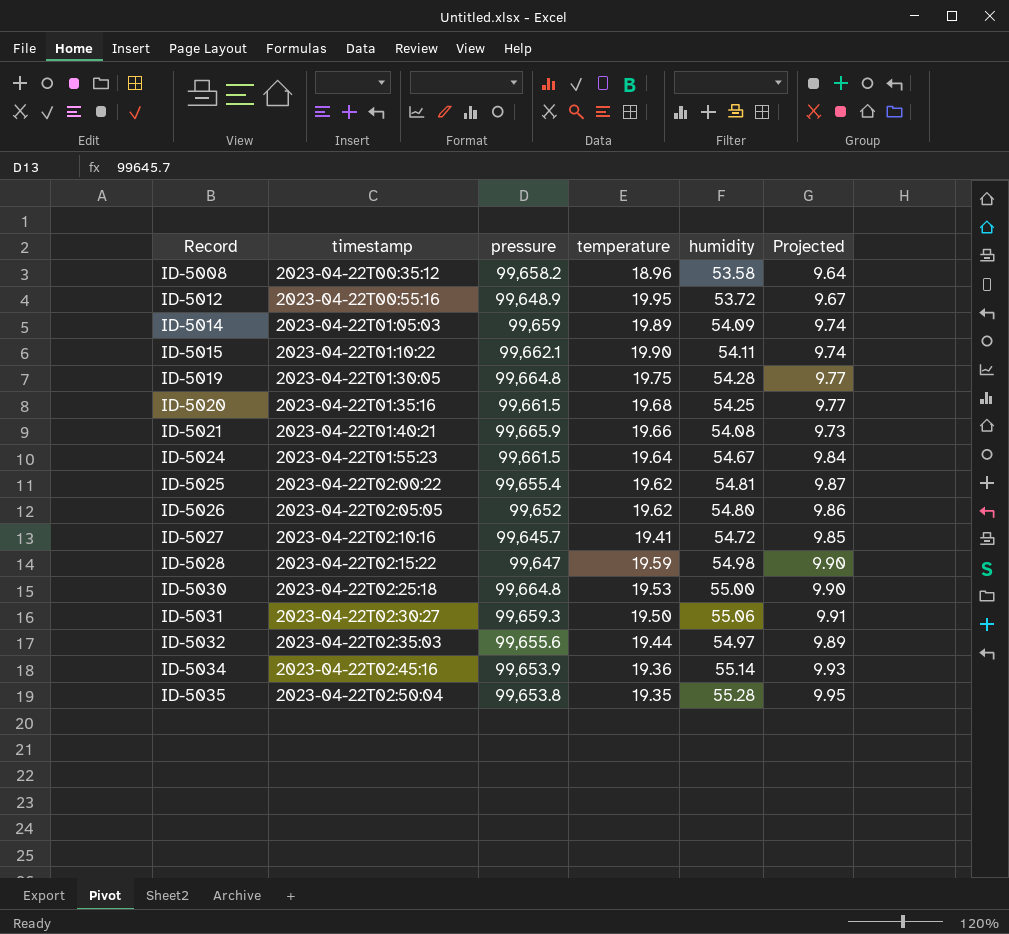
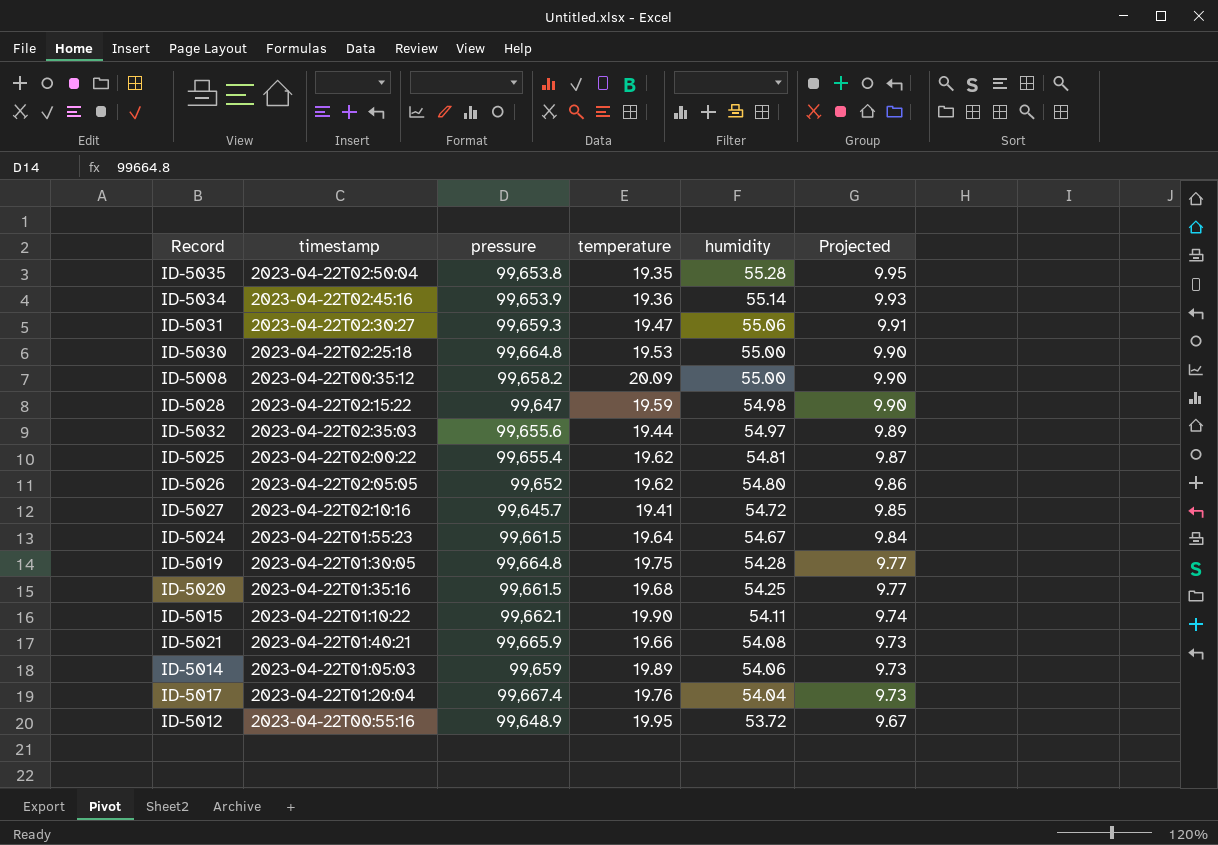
row order: Record ascending -> humidity descending
ID-5031 | temperature: 19.50 -> 19.47
ID-5008 | temperature: 18.96 -> 20.09
ID-5008 | humidity: 53.58 -> 55.00
ID-5008 | Projected: 9.64 -> 9.90
ID-5014 | humidity: 54.09 -> 54.06
ID-5014 | Projected: 9.74 -> 9.73
row ID-5017: none -> 2023-04-22T01:20:04 | 99,667.4 | 19.76 | 54.04 | 9.73

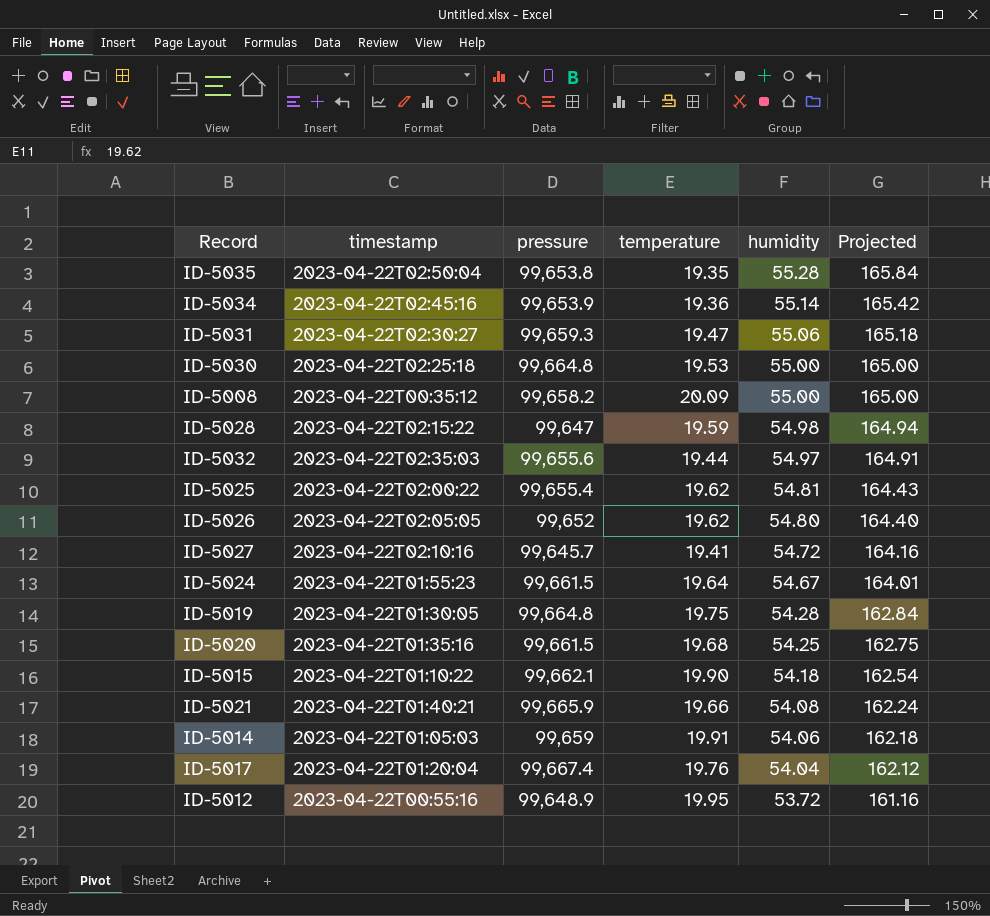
column Projected | formula: [humidity] * 0.18 -> [humidity] * 3
ID-5015 | humidity: 54.11 -> 54.18
ID-5014 | temperature: 19.89 -> 19.91

